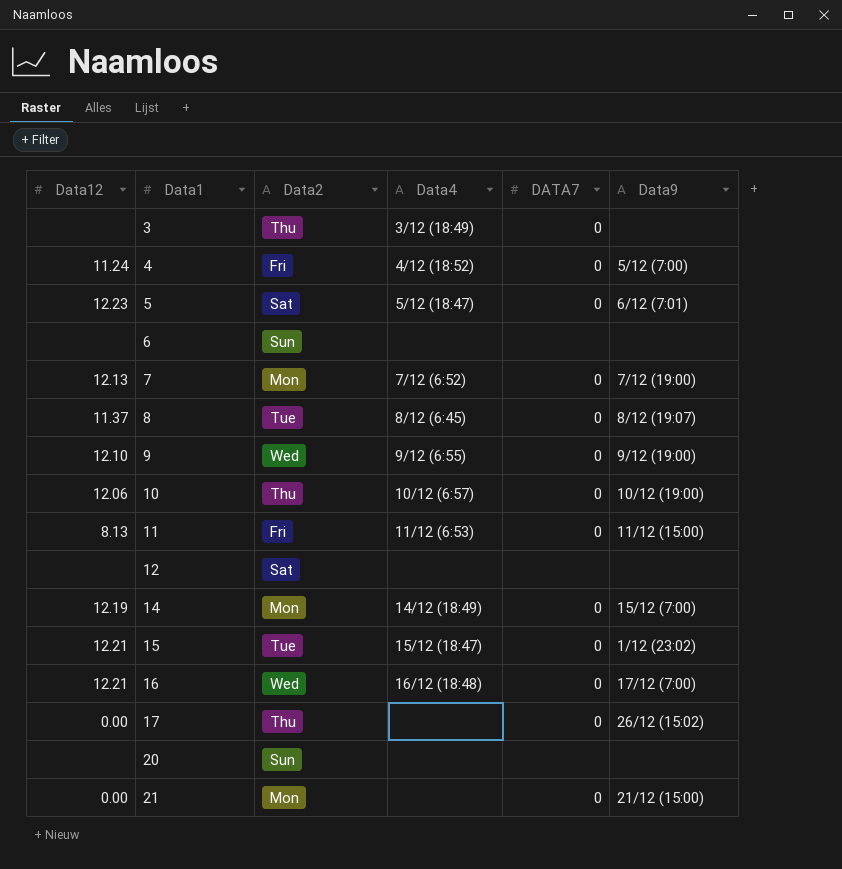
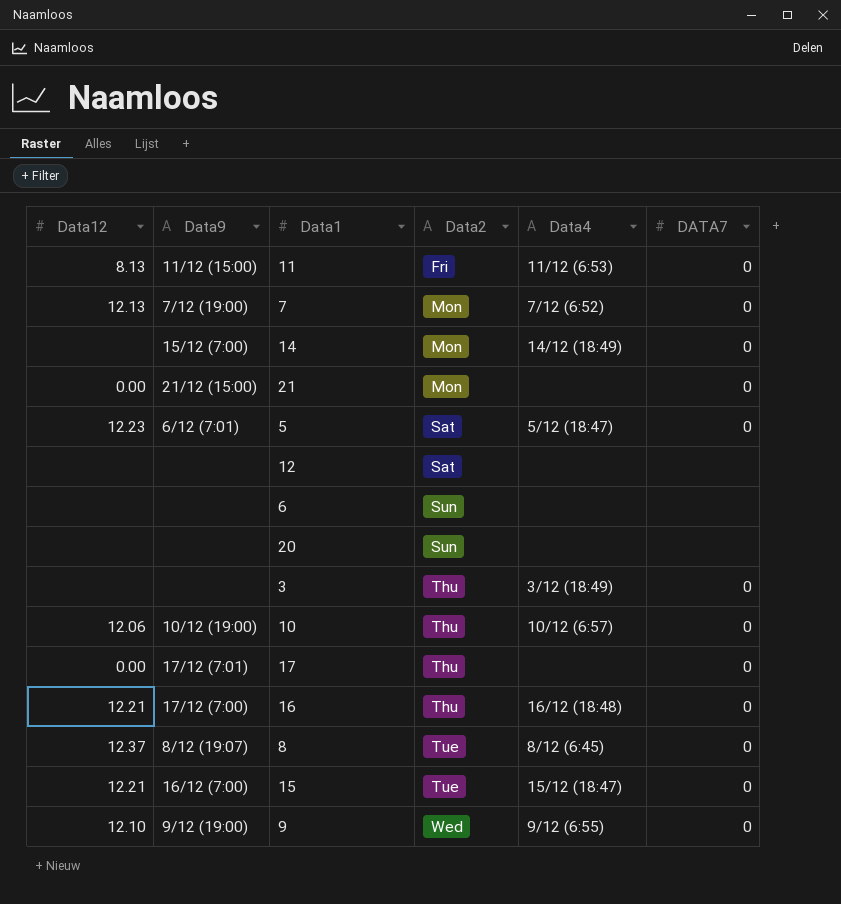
row order: Data1 ascending -> Data2 ascending
column Data9 | position: 6 -> 2
row 4: 11.24 | Fri | 4/12 (18:52) | 0 | 5/12 (7:00) -> none
14 | Data12: 12.19 -> none
17 | Data9: 26/12 (15:02) -> 17/12 (7:01)
16 | Data2: Wed -> Thu
8 | Data12: 11.37 -> 12.37
15 | Data9: 1/12 (23:02) -> 16/12 (7:00)

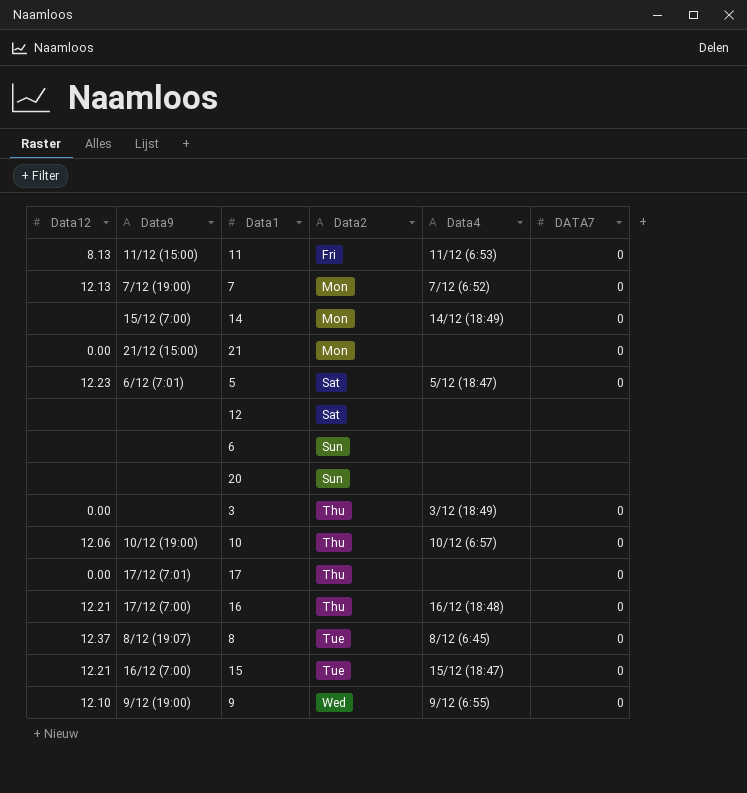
3 | Data12: none -> 0.00

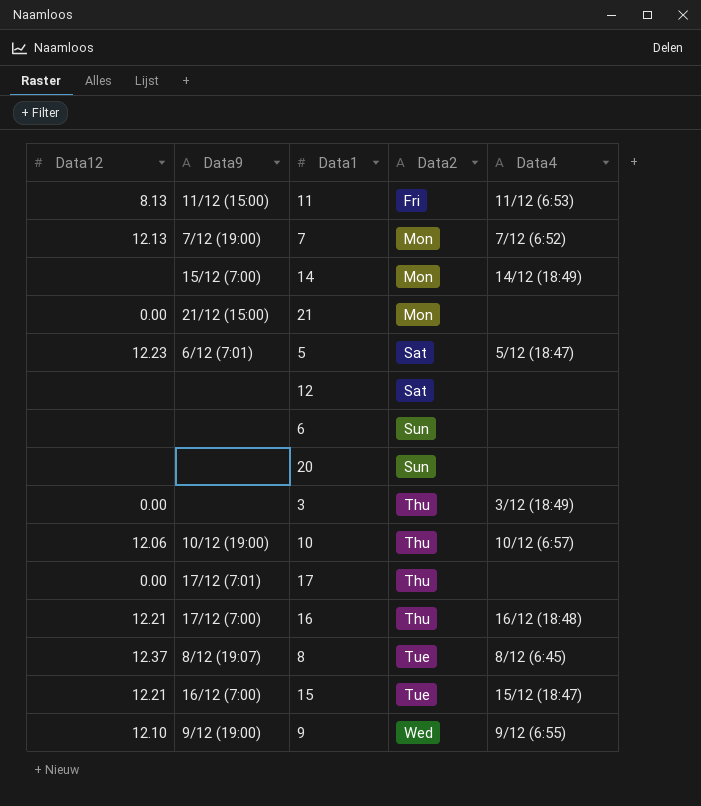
column DATA7 | position: 6 -> none

